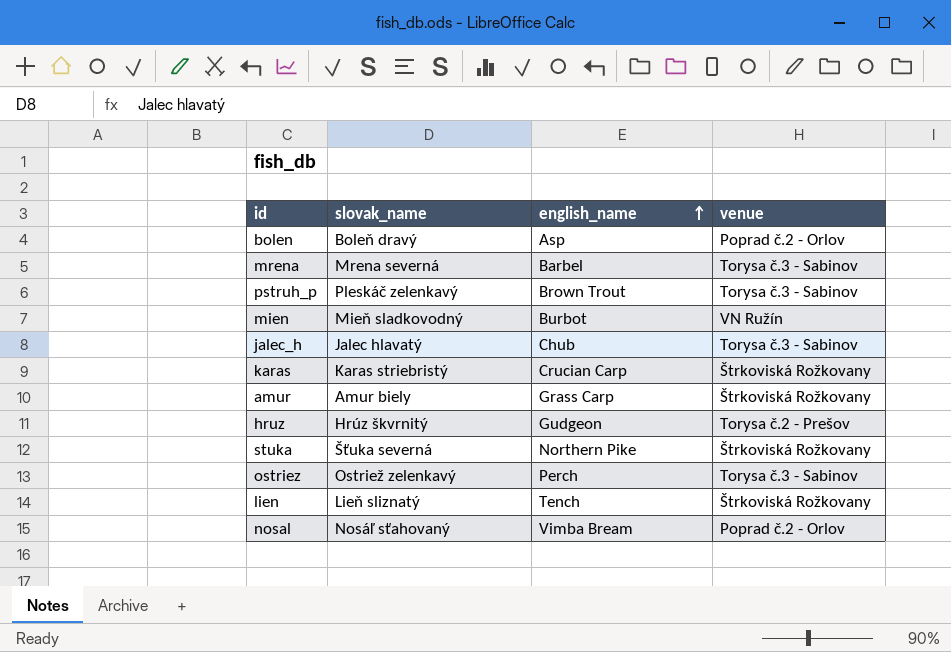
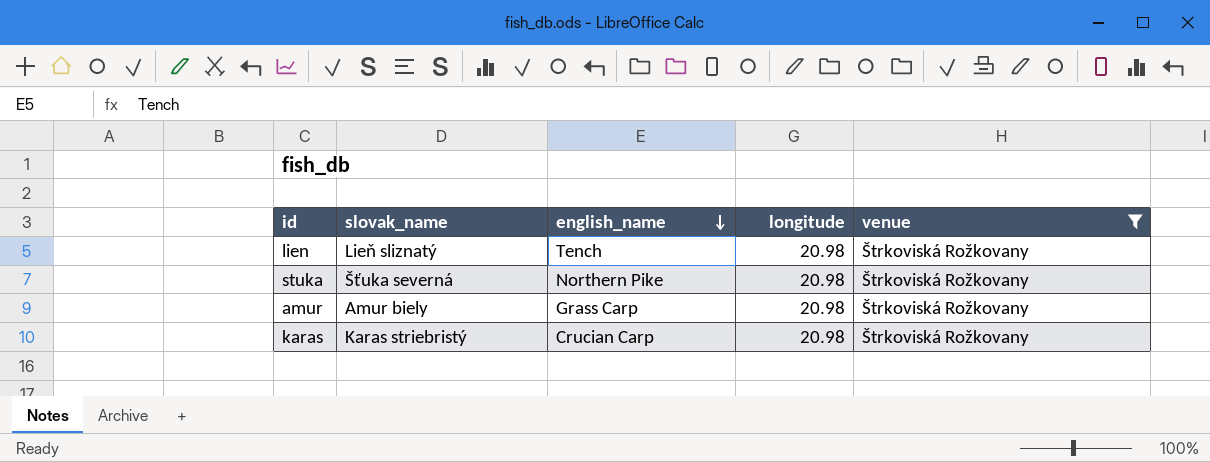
filter: none -> venue = Štrkoviská Rožkovany
row order: english_name ascending -> english_name descending
column longitude | position: none -> 4

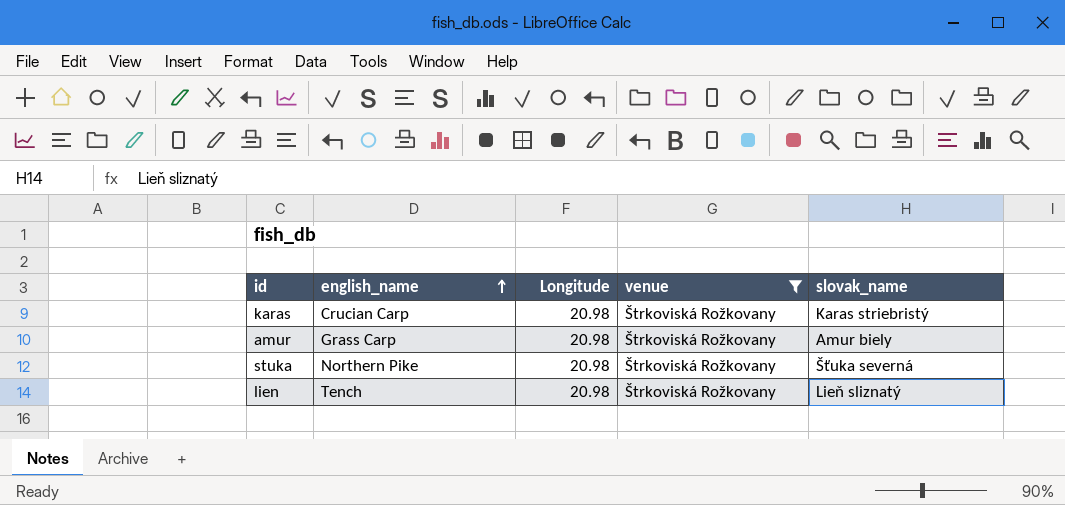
row order: english_name descending -> english_name ascending
column name: longitude -> Longitude
column slovak_name | position: 2 -> 5

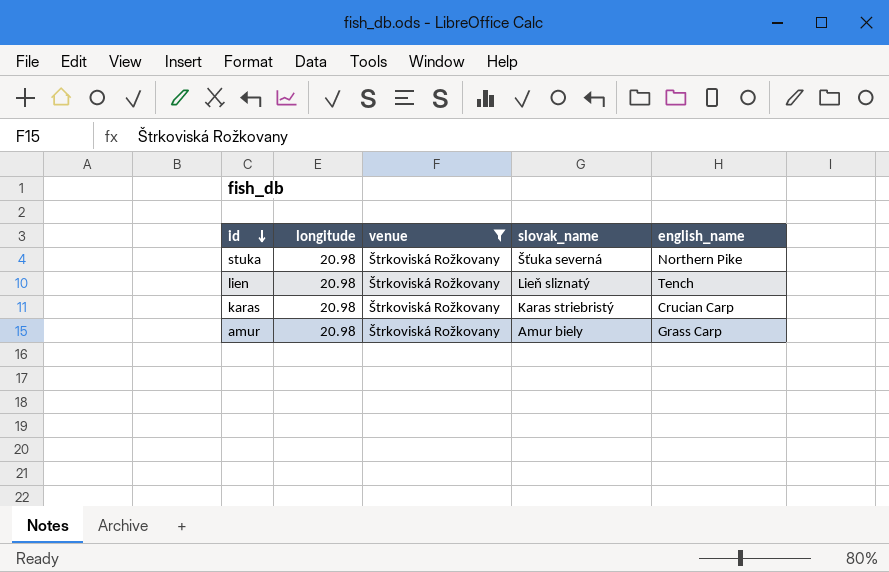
row order: english_name ascending -> id descending
column name: Longitude -> longitude
column english_name | position: 2 -> 5

